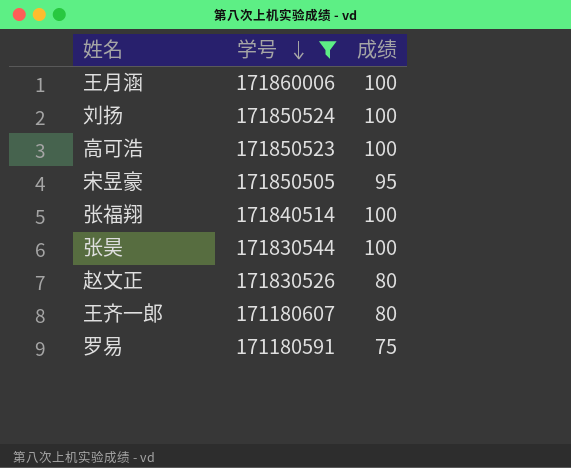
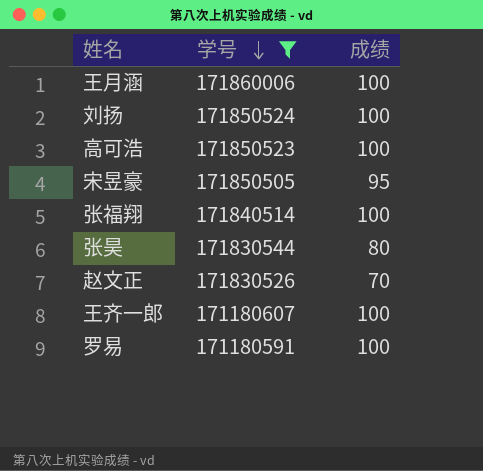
张昊 | 成绩: 100 -> 80
赵文正 | 成绩: 80 -> 70
王齐一郎 | 成绩: 80 -> 100
罗易 | 成绩: 75 -> 100

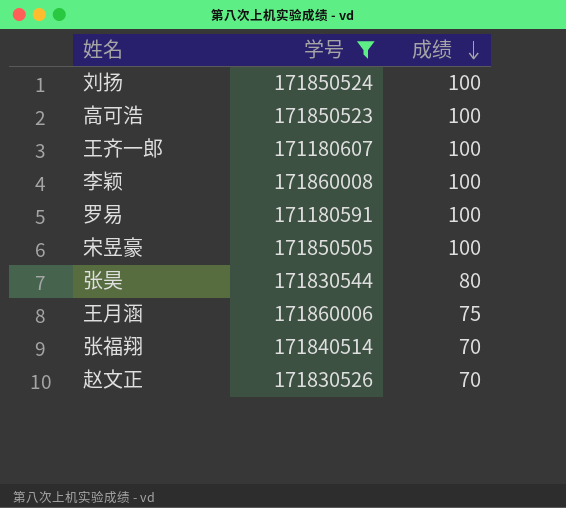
row order: 学号 descending -> 成绩 descending
row 李颖: none -> 171860008 | 100
宋昱豪 | 成绩: 95 -> 100
王月涵 | 成绩: 100 -> 75
张福翔 | 成绩: 100 -> 70

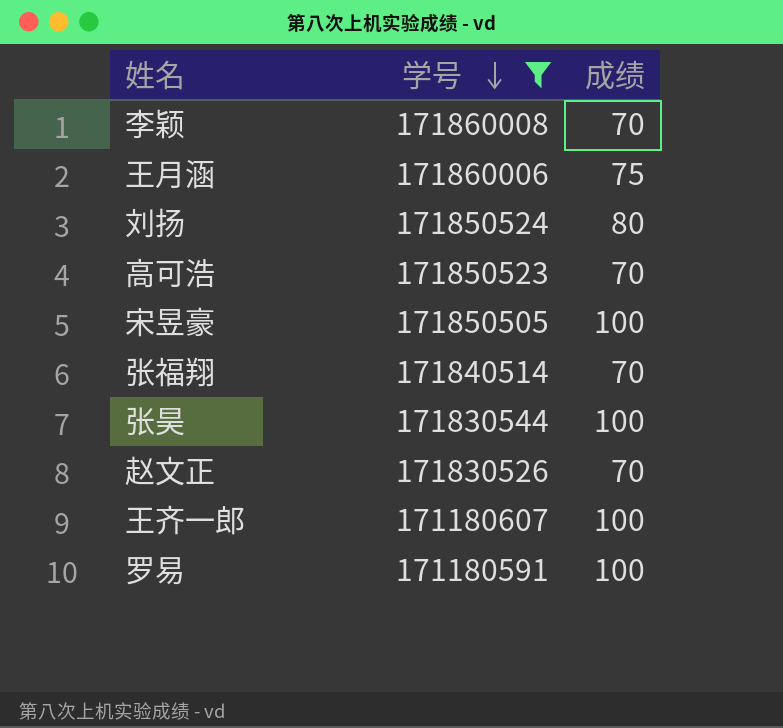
row order: 成绩 descending -> 学号 descending
李颖 | 成绩: 100 -> 70
刘扬 | 成绩: 100 -> 80
高可浩 | 成绩: 100 -> 70
张昊 | 成绩: 80 -> 100

